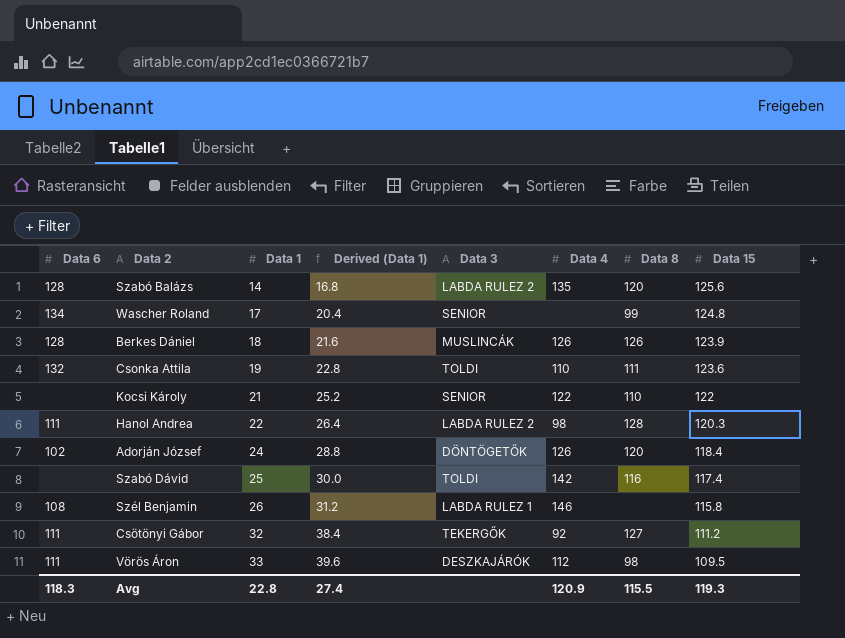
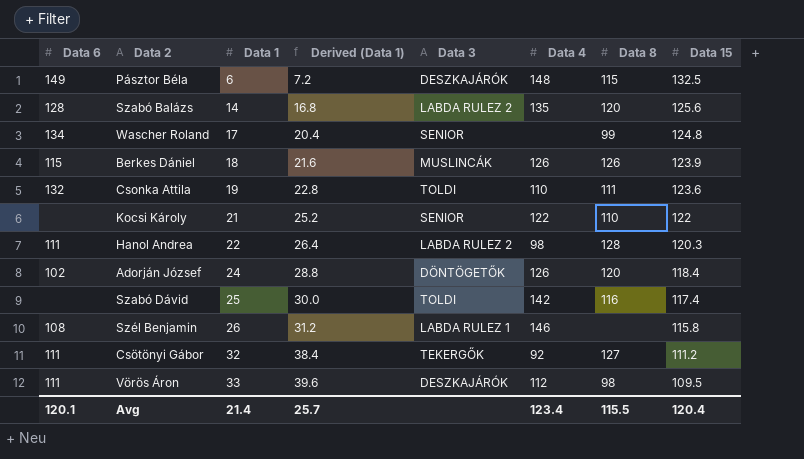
row Pásztor Béla: none -> 149 | 6 | 7.2 | DESZKAJÁRÓK | 148 | 115 | 132.5
Berkes Dániel | Data 6: 128 -> 115
Avg | Data 6: 118.3 -> 120.1
Avg | Data 1: 22.8 -> 21.4
Avg | Derived (Data 1): 27.4 -> 25.7
Avg | Data 4: 120.9 -> 123.4
Avg | Data 15: 119.3 -> 120.4

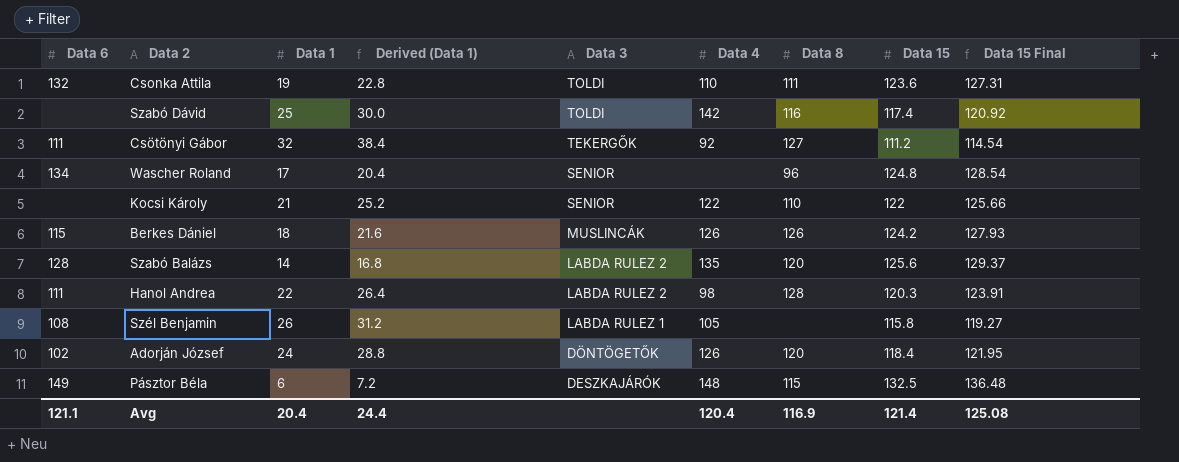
row order: Data 1 ascending -> Data 3 descending
column Data 15 Final | formula: none -> [Data 15] * 1.03
row Vörös Áron: 111 | 33 | 39.6 | DESZKAJÁRÓK | 112 | 98 | 109.5 -> none
Wascher Roland | Data 8: 99 -> 96
Berkes Dániel | Data 15: 123.9 -> 124.2
Szél Benjamin | Data 4: 146 -> 105
Avg | Data 6: 120.1 -> 121.1
Avg | Data 1: 21.4 -> 20.4
Avg | Derived (Data 1): 25.7 -> 24.4
Avg | Data 4: 123.4 -> 120.4
Avg | Data 8: 115.5 -> 116.9
Avg | Data 15: 120.4 -> 121.4

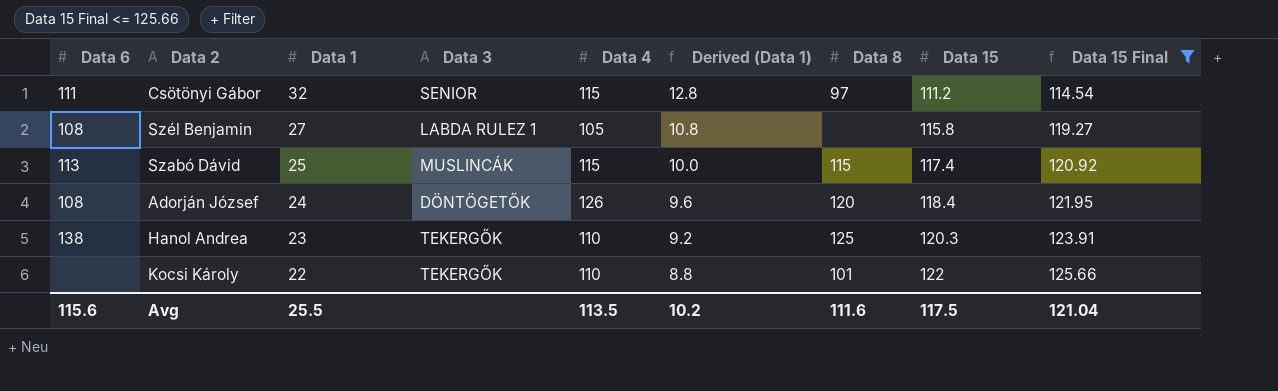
filter: none -> Data 15 Final <= 125.66
row order: Data 3 descending -> Data 1 descending
column Derived (Data 1) | formula: [Data 1] * 1.2 -> [Data 1] * 0.4
column Derived (Data 1) | position: 4 -> 6
Csötönyi Gábor | Data 3: TEKERGŐK -> SENIOR
Csötönyi Gábor | Data 4: 92 -> 115
Csötönyi Gábor | Data 8: 127 -> 97
Szél Benjamin | Data 1: 26 -> 27
Szabó Dávid | Data 6: none -> 113
Szabó Dávid | Data 3: TOLDI -> MUSLINCÁK
Szabó Dávid | Data 4: 142 -> 115
Szabó Dávid | Data 8: 116 -> 115
Adorján József | Data 6: 102 -> 108
Hanol Andrea | Data 6: 111 -> 138
Hanol Andrea | Data 1: 22 -> 23
Hanol Andrea | Data 3: LABDA RULEZ 2 -> TEKERGŐK
Hanol Andrea | Data 4: 98 -> 110
Hanol Andrea | Data 8: 128 -> 125
Kocsi Károly | Data 1: 21 -> 22
Kocsi Károly | Data 3: SENIOR -> TEKERGŐK
Kocsi Károly | Data 4: 122 -> 110
Kocsi Károly | Data 8: 110 -> 101
Avg | Data 6: 121.1 -> 115.6
Avg | Data 1: 20.4 -> 25.5
Avg | Data 4: 120.4 -> 113.5
Avg | Derived (Data 1): 24.4 -> 10.2
Avg | Data 8: 116.9 -> 111.6
Avg | Data 15: 121.4 -> 117.5
Avg | Data 15 Final: 125.08 -> 121.04

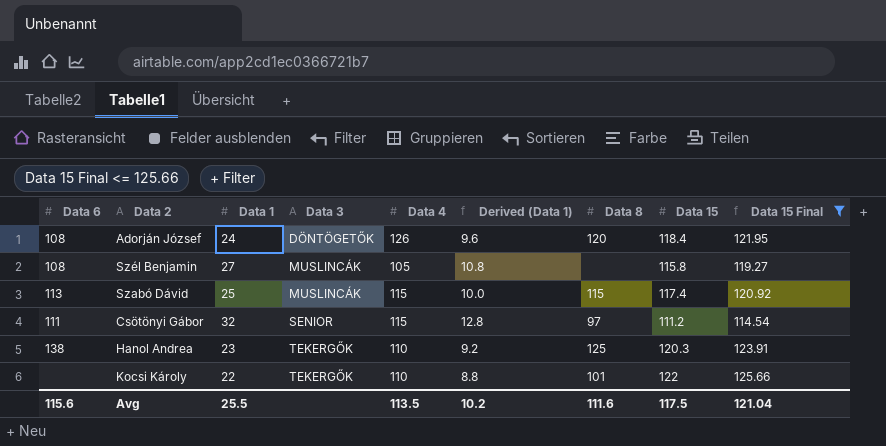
row order: Data 1 descending -> Data 3 ascending
Szél Benjamin | Data 3: LABDA RULEZ 1 -> MUSLINCÁK

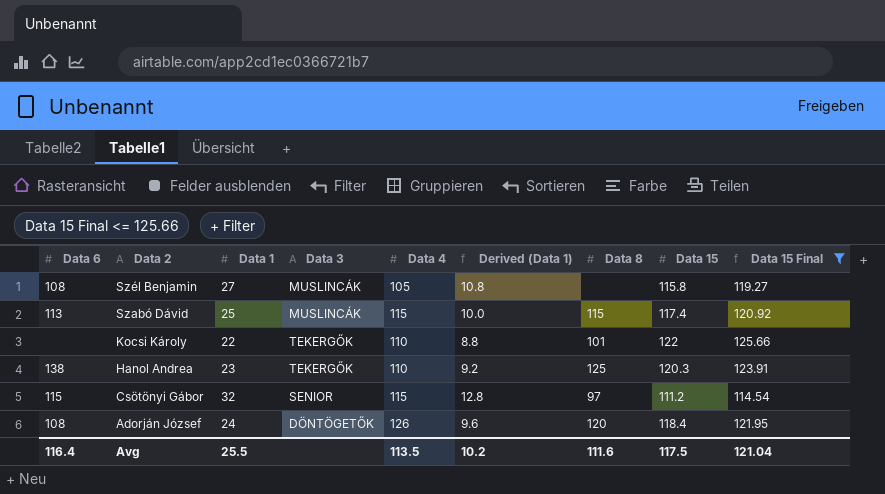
row order: Data 3 ascending -> Data 2 descending
Csötönyi Gábor | Data 6: 111 -> 115
Avg | Data 6: 115.6 -> 116.4

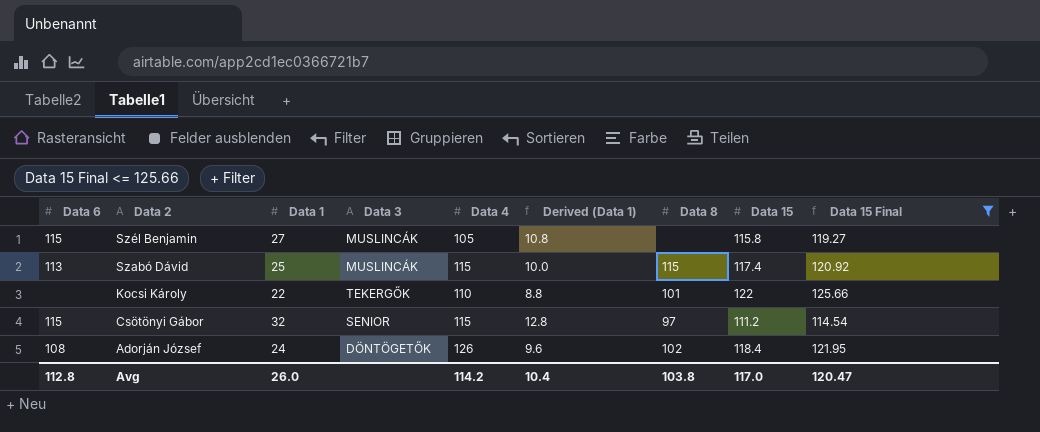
row Hanol Andrea: 138 | 23 | TEKERGŐK | 110 | 9.2 | 125 | 120.3 | 123.91 -> none
Szél Benjamin | Data 6: 108 -> 115
Adorján József | Data 8: 120 -> 102
Avg | Data 6: 116.4 -> 112.8
Avg | Data 1: 25.5 -> 26.0
Avg | Data 4: 113.5 -> 114.2
Avg | Derived (Data 1): 10.2 -> 10.4
Avg | Data 8: 111.6 -> 103.8
Avg | Data 15: 117.5 -> 117.0
Avg | Data 15 Final: 121.04 -> 120.47

